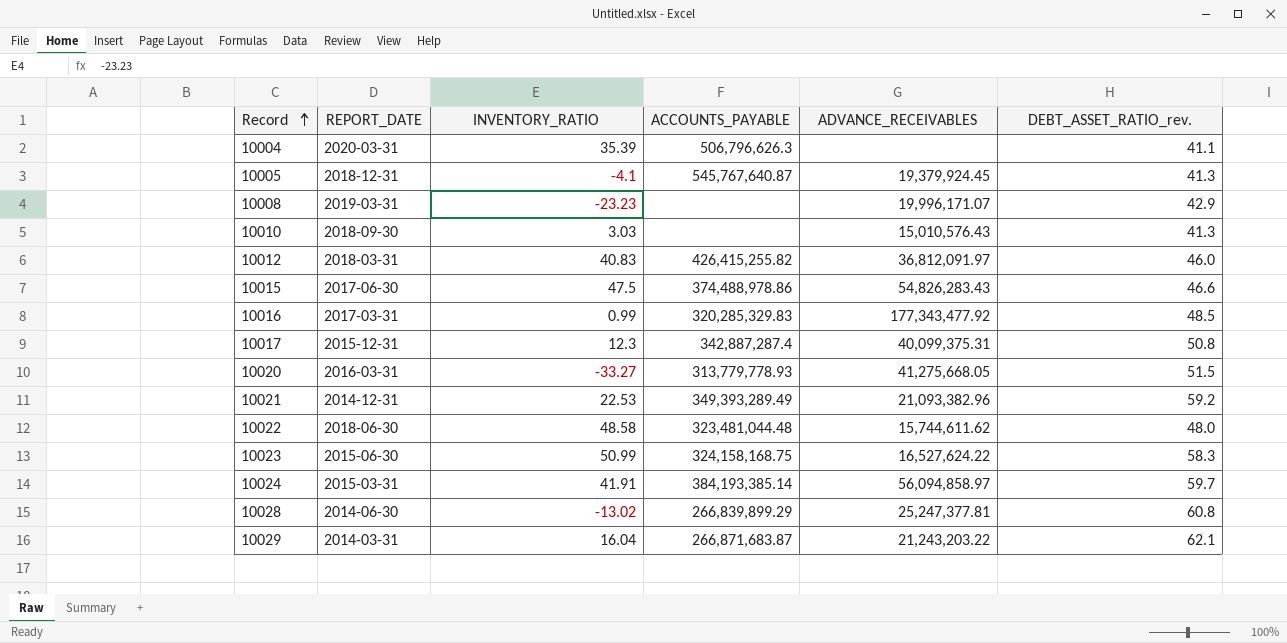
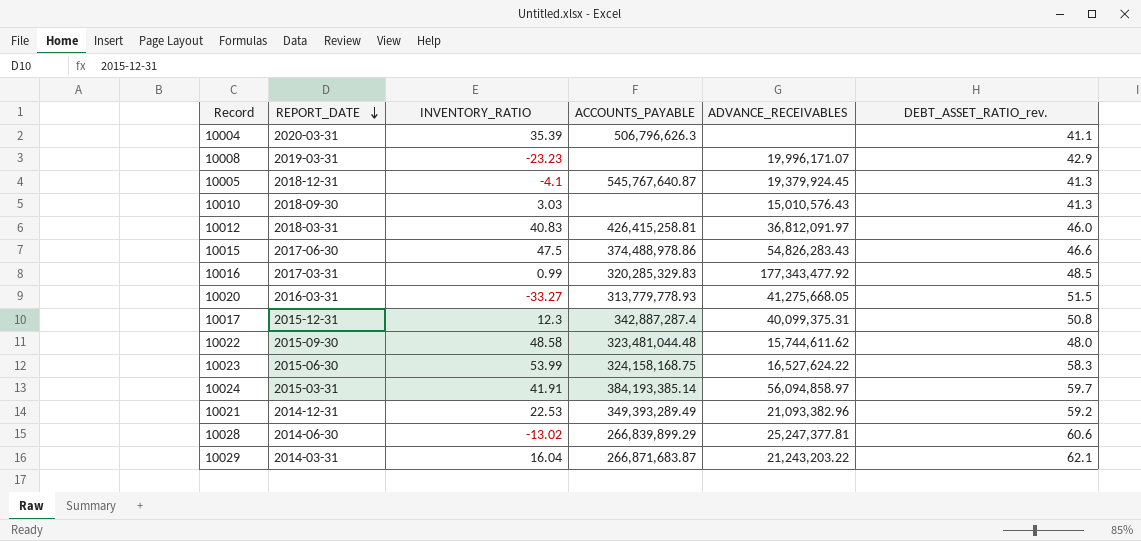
row order: Record ascending -> REPORT_DATE descending
10012 | ACCOUNTS_PAYABLE: 426,415,255.82 -> 426,415,258.81
10022 | REPORT_DATE: 2018-06-30 -> 2015-09-30
10023 | INVENTORY_RATIO: 50.99 -> 53.99
10028 | DEBT_ASSET_RATIO_rev.: 60.8 -> 60.6

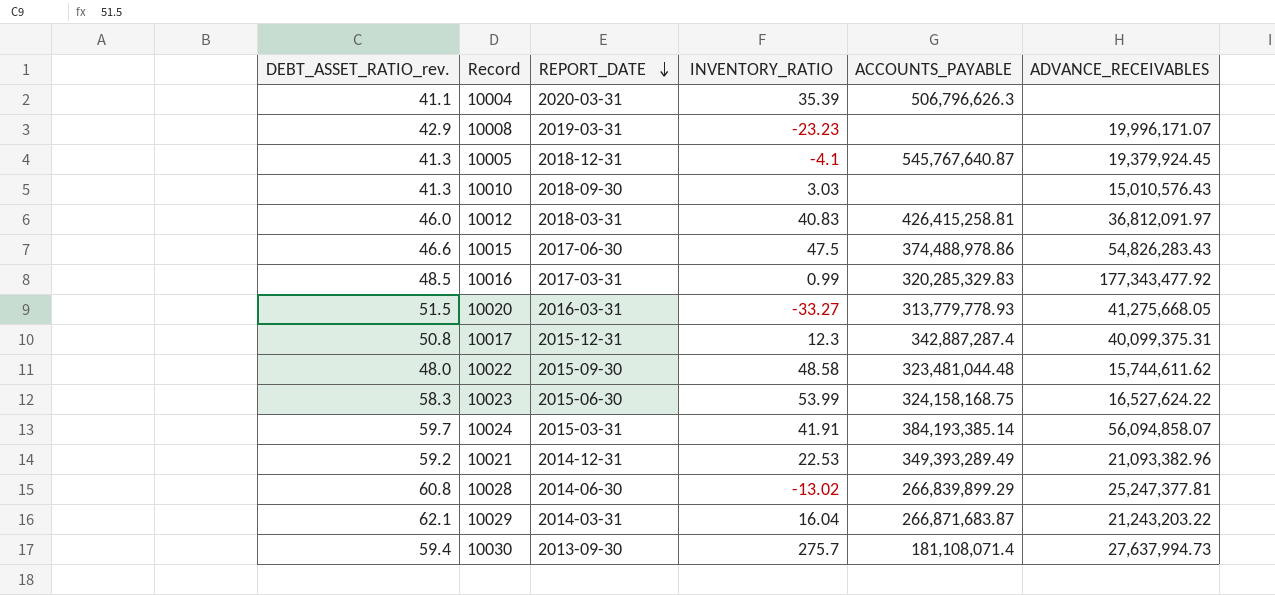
column DEBT_ASSET_RATIO_rev. | position: 6 -> 1
10024 | ADVANCE_RECEIVABLES: 56,094,858.97 -> 56,094,858.07
10028 | DEBT_ASSET_RATIO_rev.: 60.6 -> 60.8
row 10030: none -> 59.4 | 2013-09-30 | 275.7 | 181,108,071.4 | 27,637,994.73

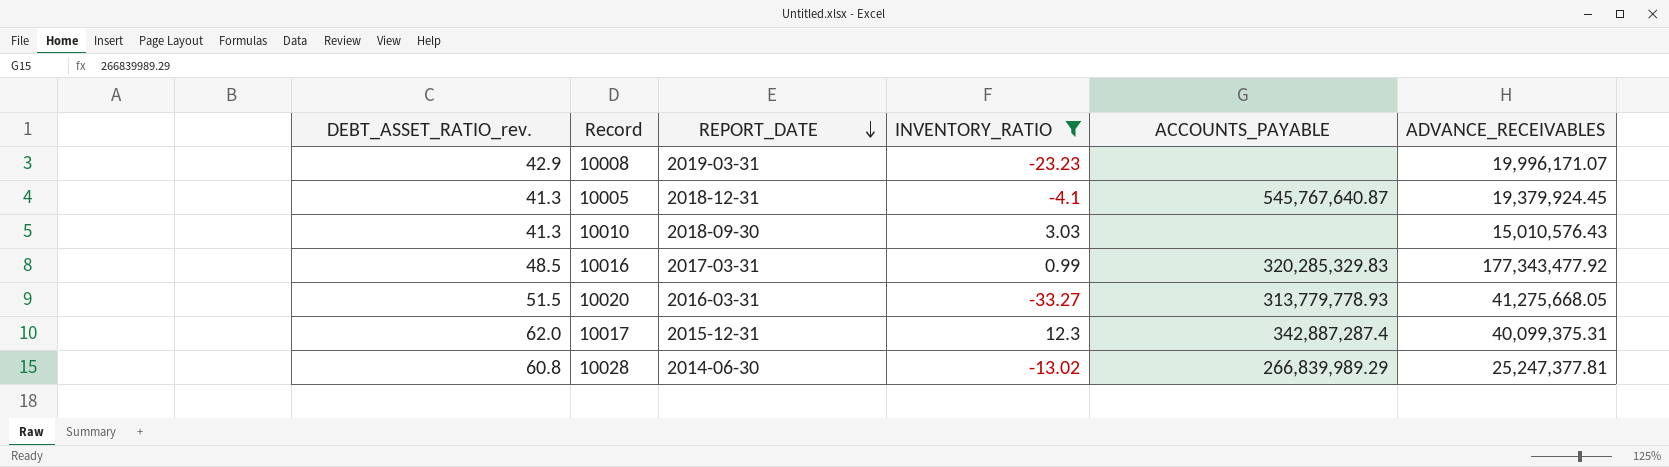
filter: none -> INVENTORY_RATIO <= 12.3
10017 | DEBT_ASSET_RATIO_rev.: 50.8 -> 62.0
10028 | ACCOUNTS_PAYABLE: 266,839,899.29 -> 266,839,989.29

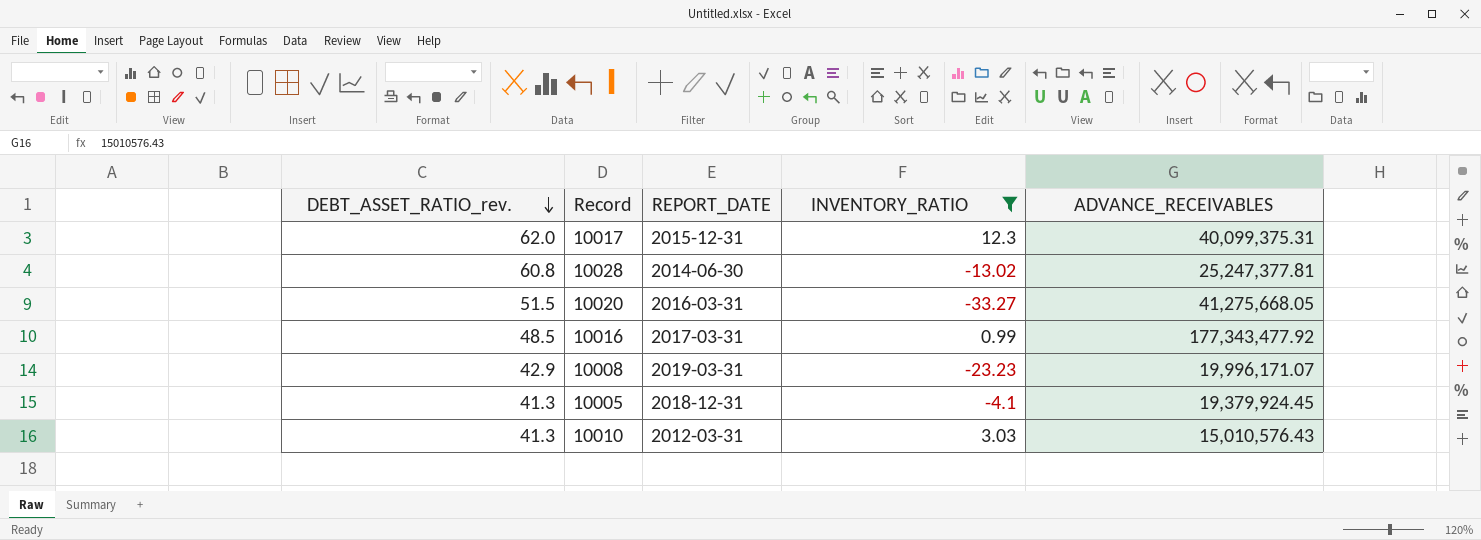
row order: REPORT_DATE descending -> DEBT_ASSET_RATIO_rev. descending
column ACCOUNTS_PAYABLE | position: 5 -> none
10010 | REPORT_DATE: 2018-09-30 -> 2012-03-31

